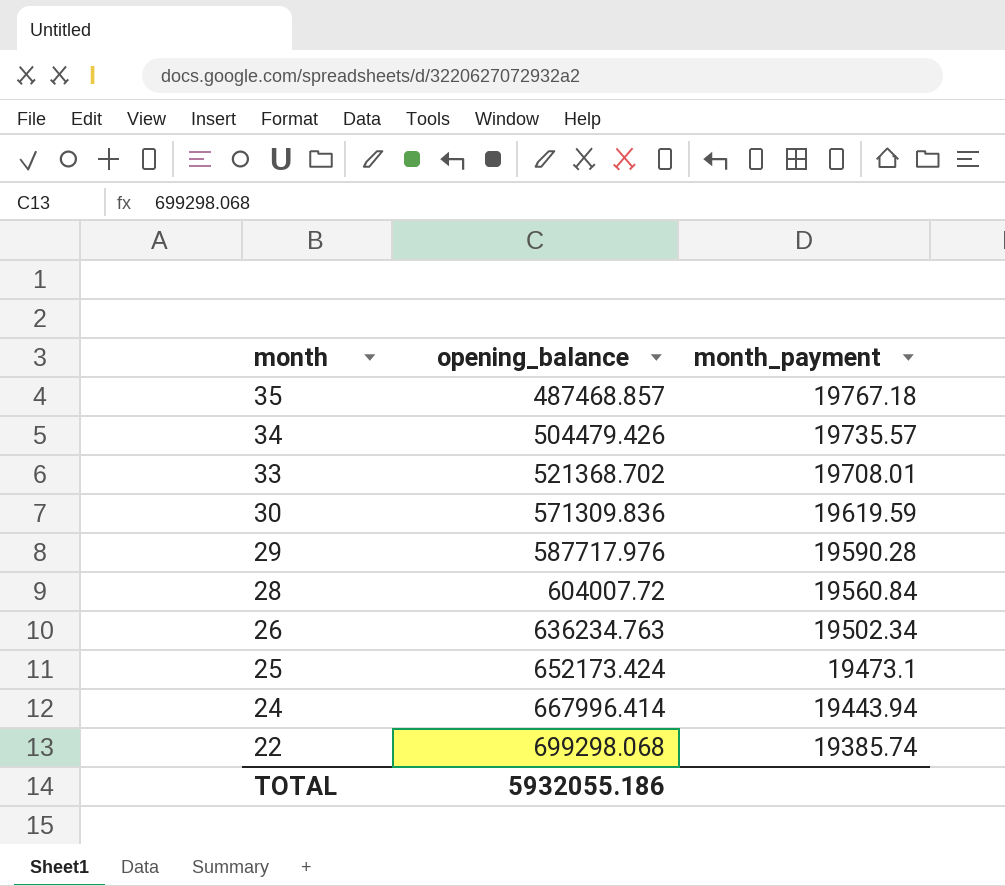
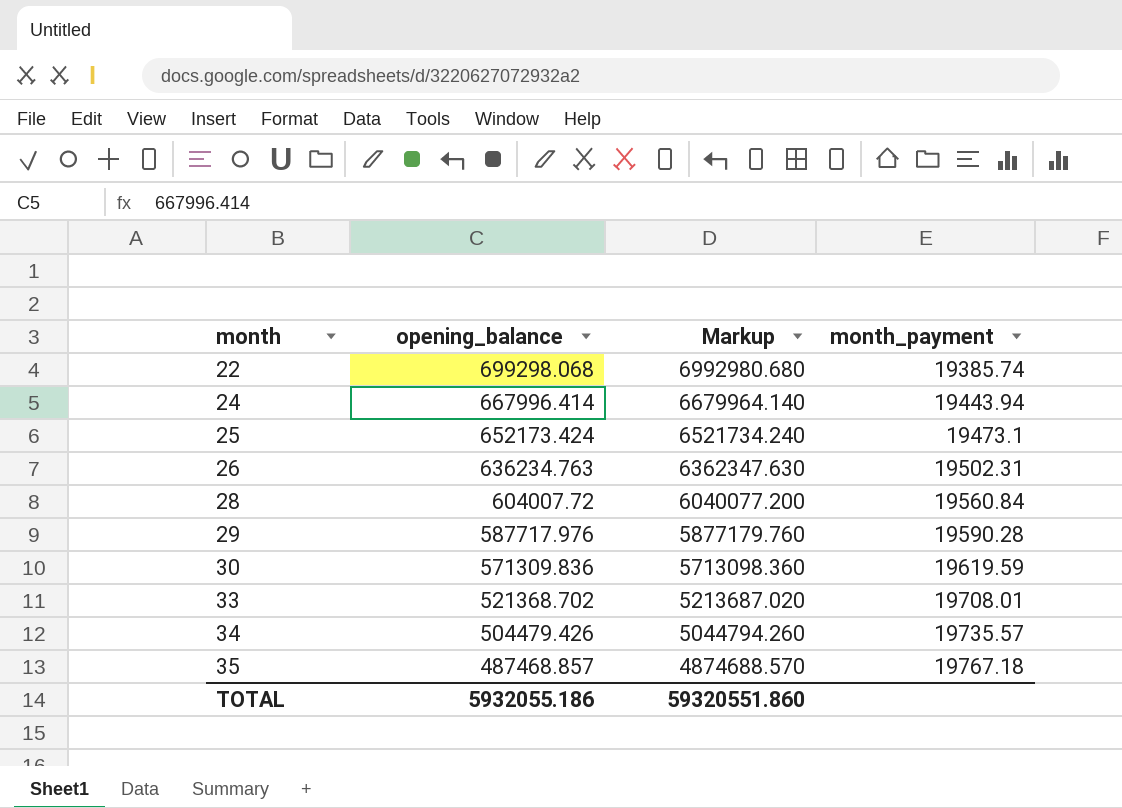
row order: month descending -> month ascending
column Markup | formula: none -> [opening_balance] * 10
26 | month_payment: 19502.34 -> 19502.31

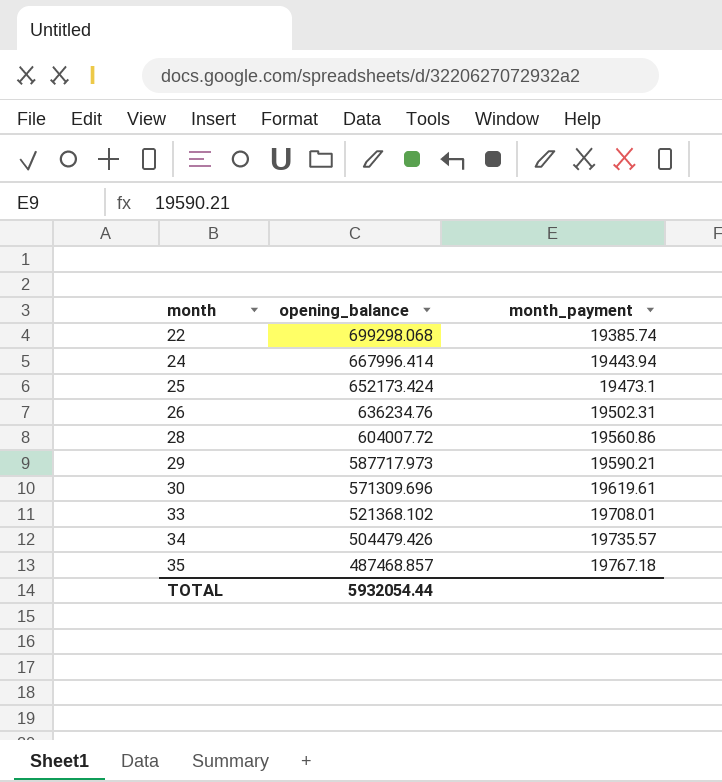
column Markup | formula: [opening_balance] * 10 -> none
26 | opening_balance: 636234.763 -> 636234.76
28 | month_payment: 19560.84 -> 19560.86
29 | opening_balance: 587717.976 -> 587717.973
29 | month_payment: 19590.28 -> 19590.21
30 | opening_balance: 571309.836 -> 571309.696
30 | month_payment: 19619.59 -> 19619.61
33 | opening_balance: 521368.702 -> 521368.102
TOTAL | opening_balance: 5932055.186 -> 5932054.44

